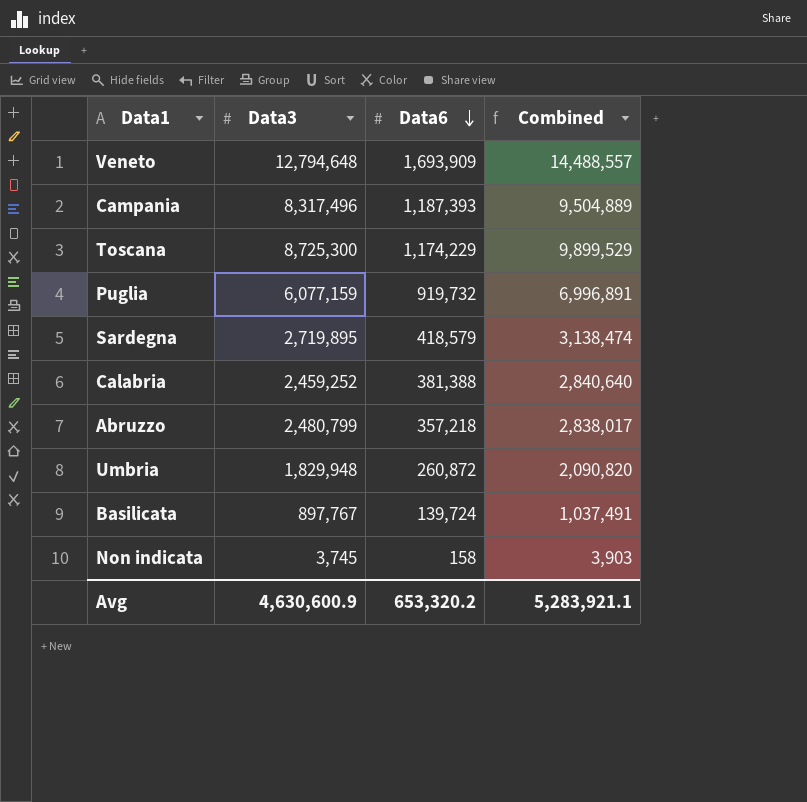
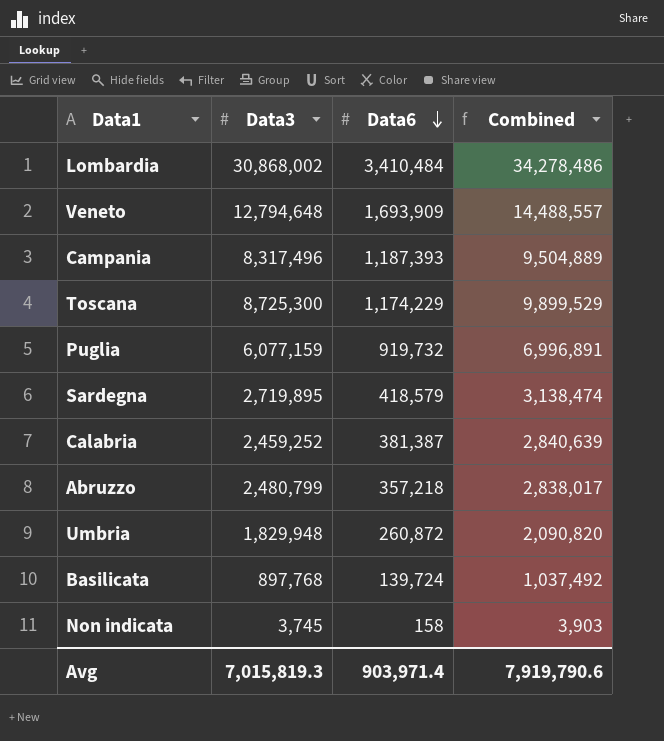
row Lombardia: none -> 30,868,002 | 3,410,484 | 34,278,486
Calabria | Data6: 381,388 -> 381,387
Calabria | Combined: 2,840,640 -> 2,840,639
Basilicata | Data3: 897,767 -> 897,768
Basilicata | Combined: 1,037,491 -> 1,037,492
Avg | Data3: 4,630,600.9 -> 7,015,819.3
Avg | Data6: 653,320.2 -> 903,971.4
Avg | Combined: 5,283,921.1 -> 7,919,790.6

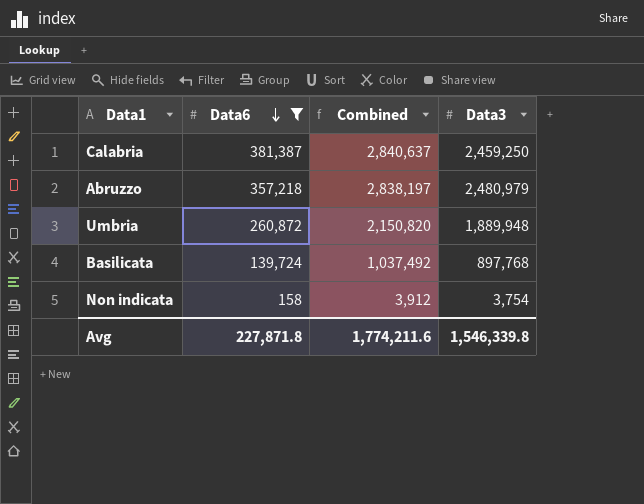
filter: none -> Data6 <= 381,387
column Data3 | position: 2 -> 4
Calabria | Combined: 2,840,639 -> 2,840,637
Calabria | Data3: 2,459,252 -> 2,459,250
Abruzzo | Combined: 2,838,017 -> 2,838,197
Abruzzo | Data3: 2,480,799 -> 2,480,979
Umbria | Combined: 2,090,820 -> 2,150,820
Umbria | Data3: 1,829,948 -> 1,889,948
Non indicata | Combined: 3,903 -> 3,912
Non indicata | Data3: 3,745 -> 3,754
Avg | Data6: 903,971.4 -> 227,871.8
Avg | Combined: 7,919,790.6 -> 1,774,211.6
Avg | Data3: 7,015,819.3 -> 1,546,339.8

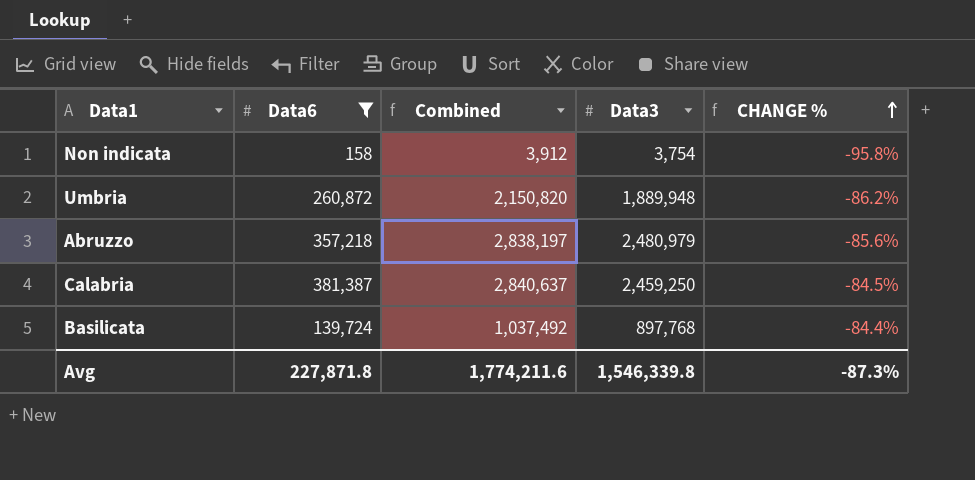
row order: Data6 descending -> CHANGE % ascending
column CHANGE % | formula: none -> ([Data6] - [Data3]) / [Data3]

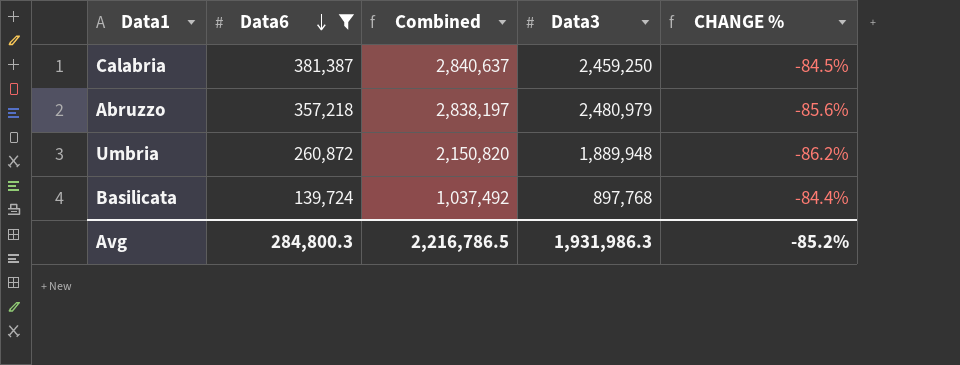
row order: CHANGE % ascending -> Data6 descending
row Non indicata: 158 | 3,912 | 3,754 | -95.8% -> none
Avg | Data6: 227,871.8 -> 284,800.3
Avg | Combined: 1,774,211.6 -> 2,216,786.5
Avg | Data3: 1,546,339.8 -> 1,931,986.3
Avg | CHANGE %: -87.3% -> -85.2%

